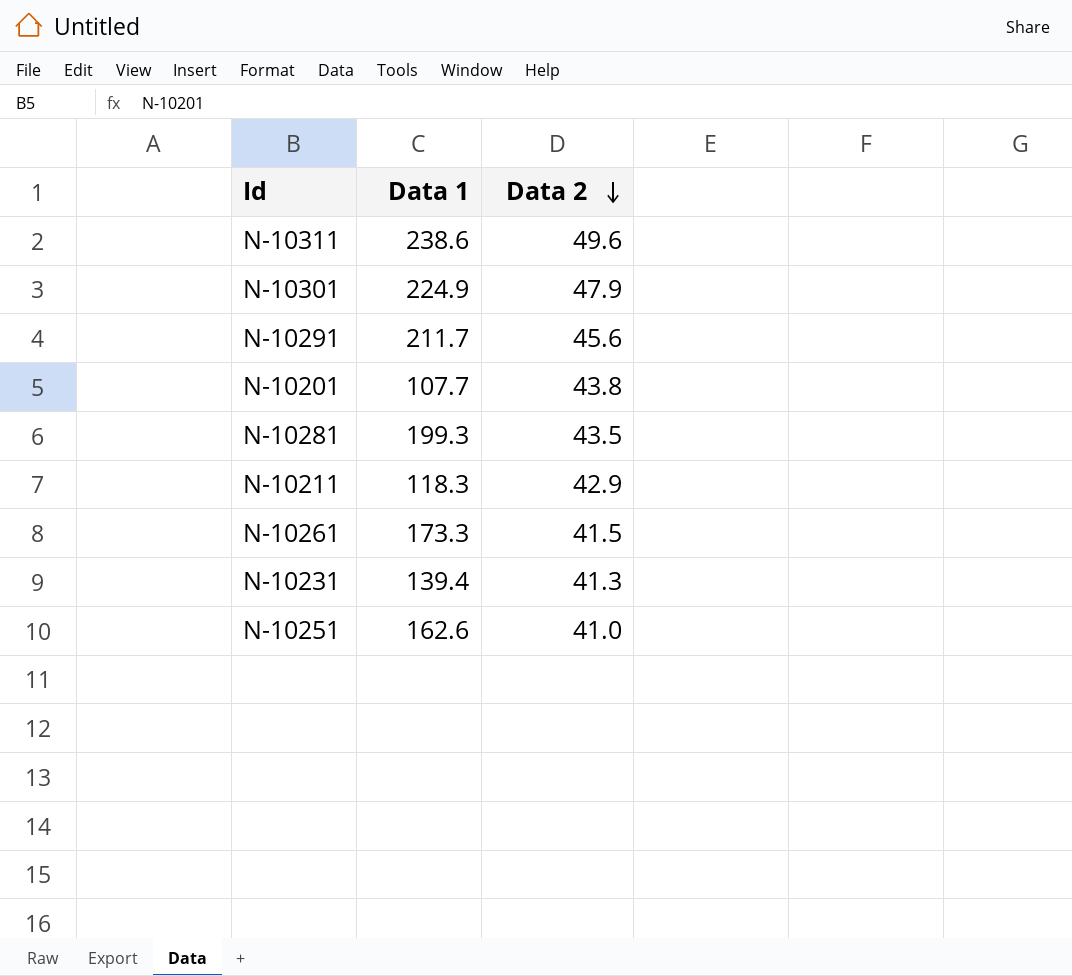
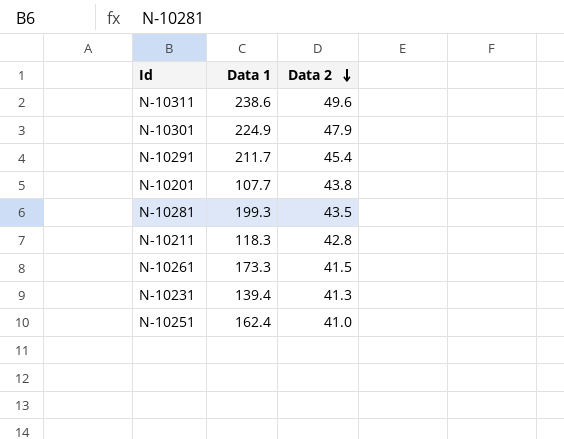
N-10291 | Data 2: 45.6 -> 45.4
N-10211 | Data 2: 42.9 -> 42.8
N-10251 | Data 1: 162.6 -> 162.4

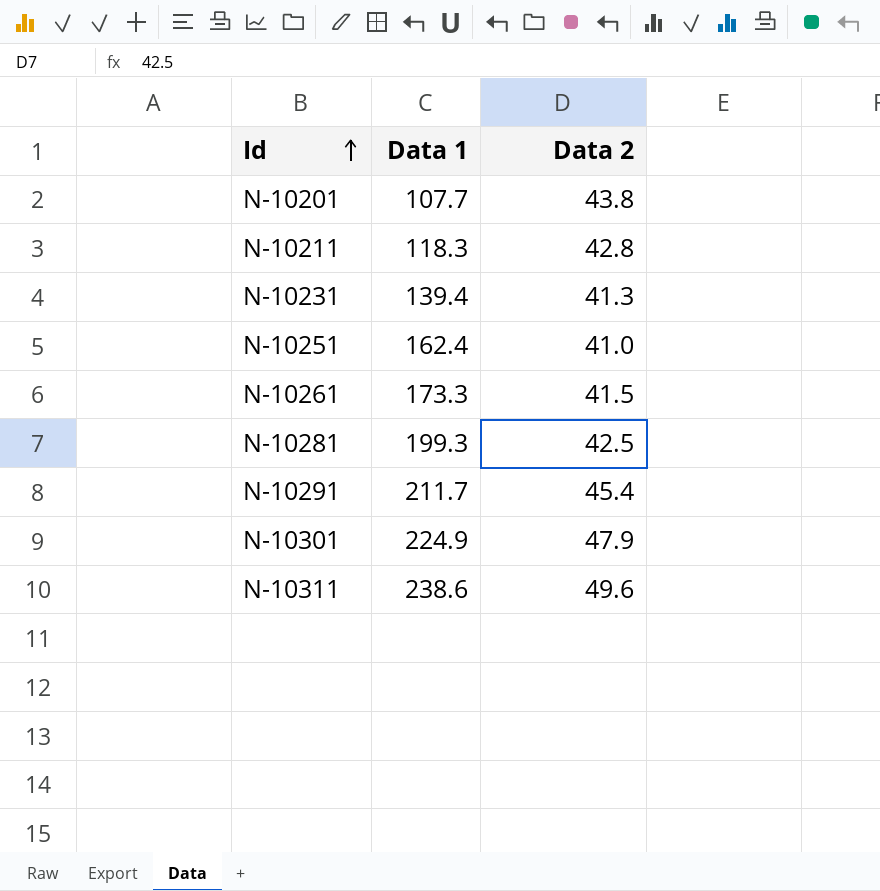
row order: Data 2 descending -> Id ascending
N-10281 | Data 2: 43.5 -> 42.5

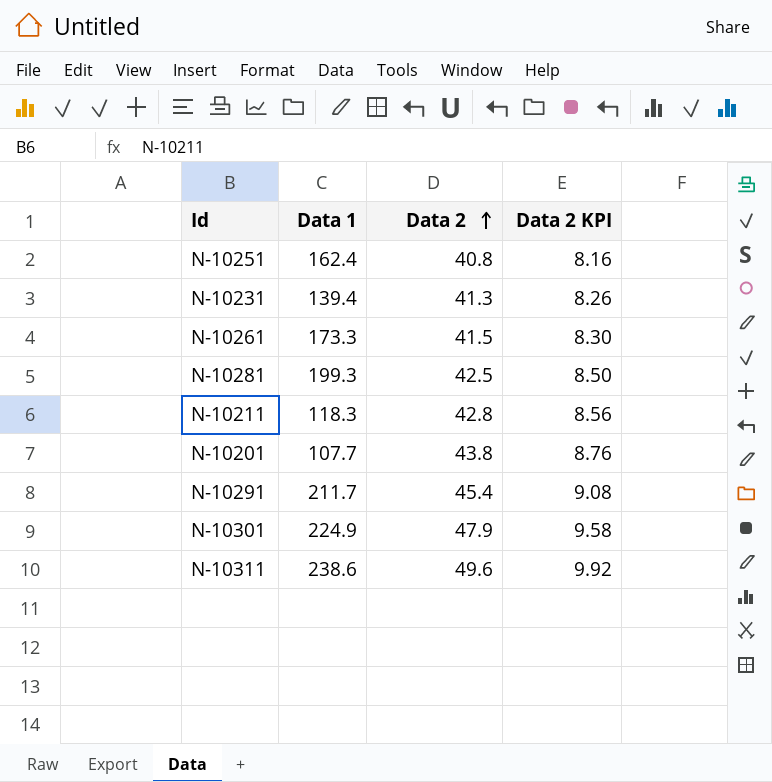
row order: Id ascending -> Data 2 ascending
column Data 2 KPI | formula: none -> [Data 2] * 0.2
N-10251 | Data 2: 41.0 -> 40.8

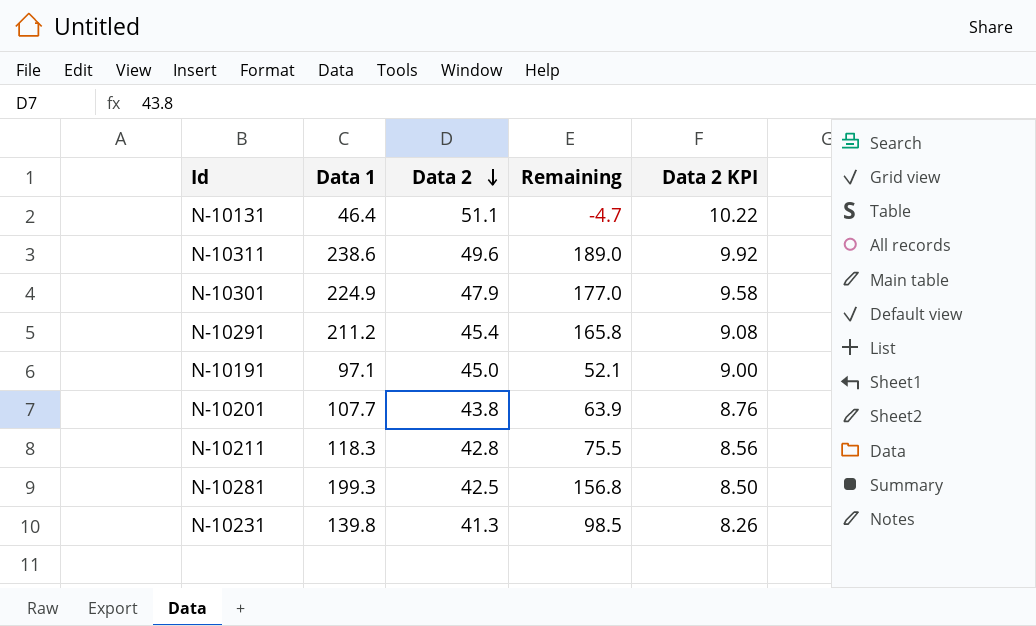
row order: Data 2 ascending -> Data 2 descending
column Remaining | formula: none -> [Data 1] - [Data 2]
row N-10251: 162.4 | 40.8 | 8.16 -> none
row N-10261: 173.3 | 41.5 | 8.30 -> none
row N-10131: none -> 46.4 | 51.1 | -4.7 | 10.22
N-10291 | Data 1: 211.7 -> 211.2
row N-10191: none -> 97.1 | 45.0 | 52.1 | 9.00
N-10231 | Data 1: 139.4 -> 139.8

